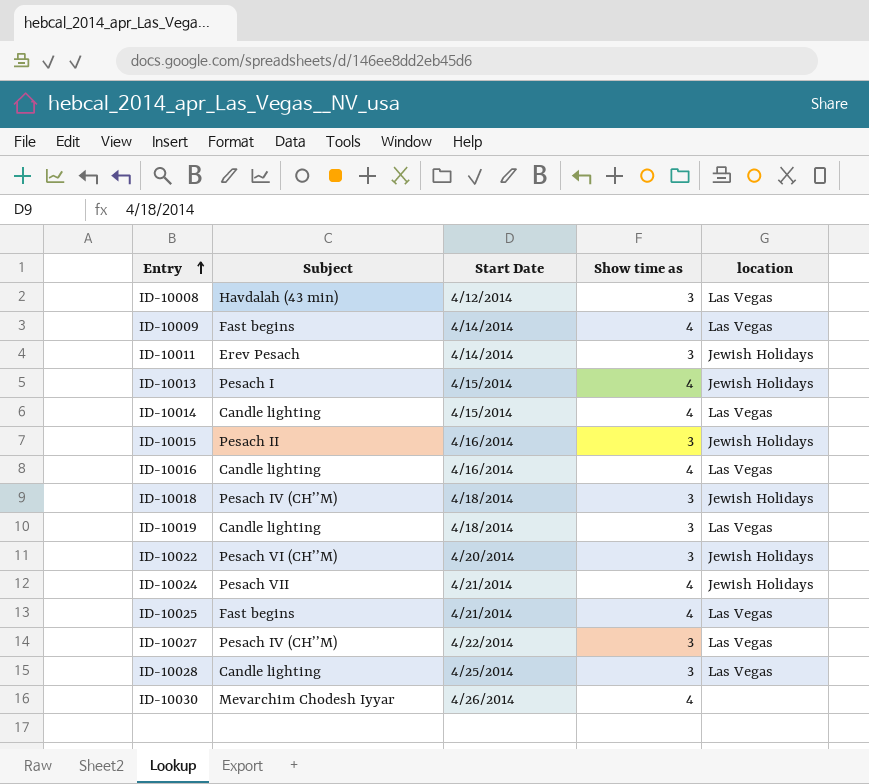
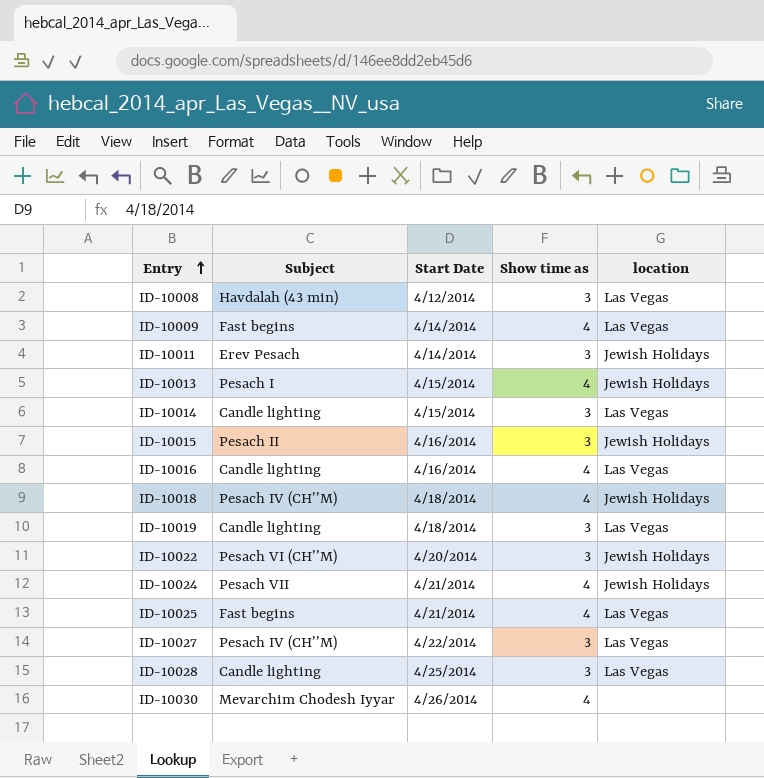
ID-10014 | Show time as: 4 -> 3
ID-10018 | Show time as: 3 -> 4

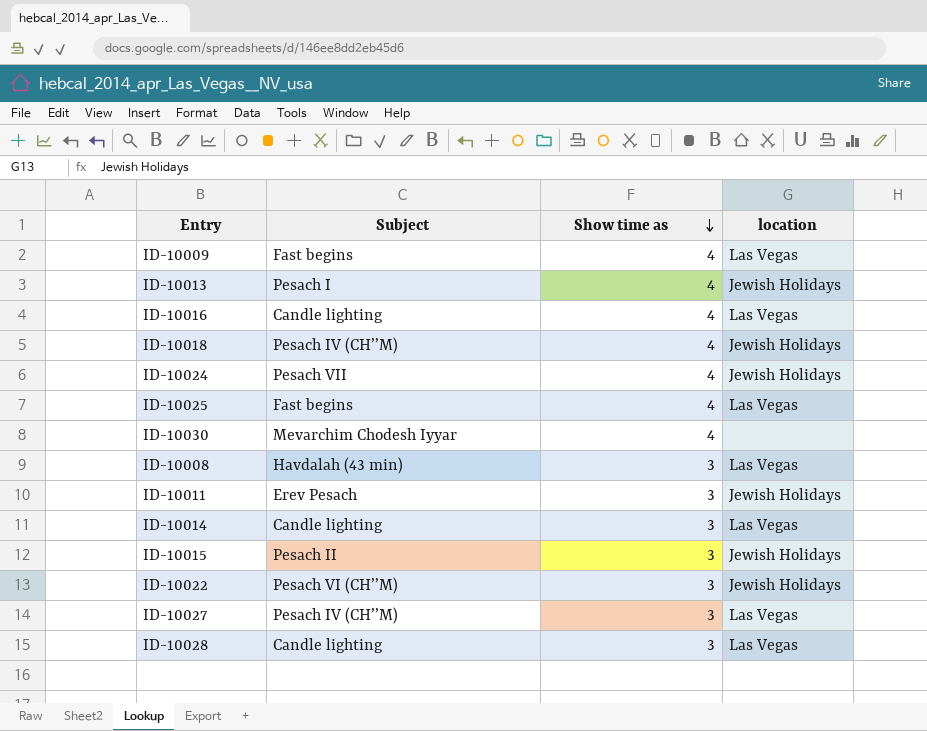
row order: Entry ascending -> Show time as descending
column Start Date | position: 3 -> none
row ID-10019: Candle lighting | 4/18/2014 | 3 | Las Vegas -> none

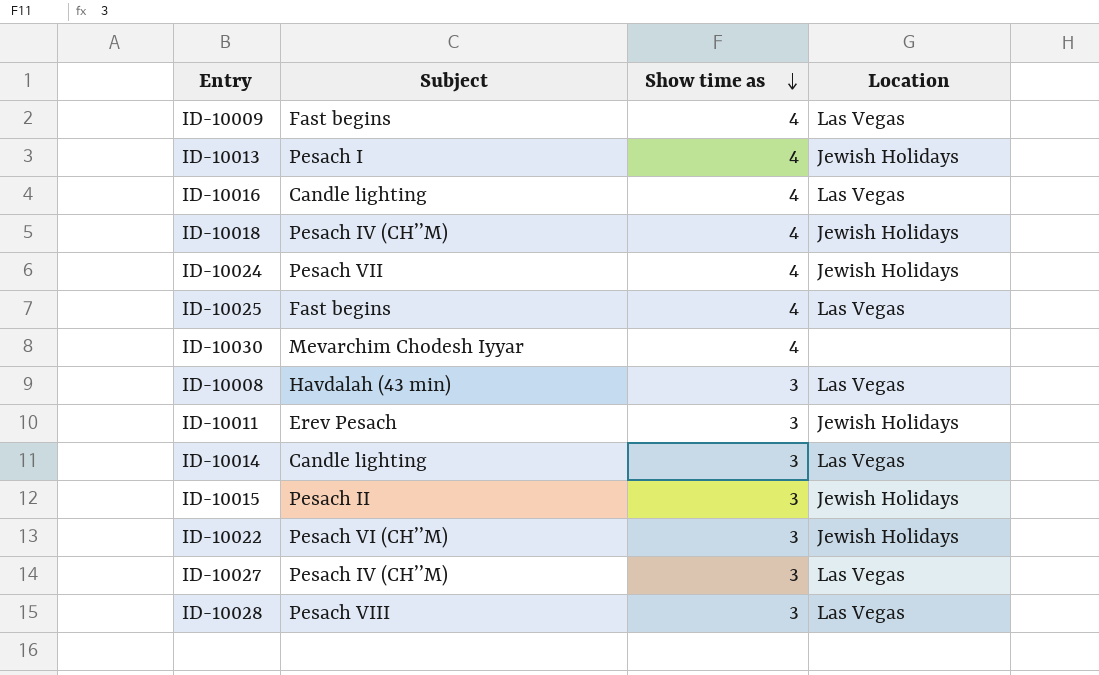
column name: location -> Location
ID-10028 | Subject: Candle lighting -> Pesach VIII

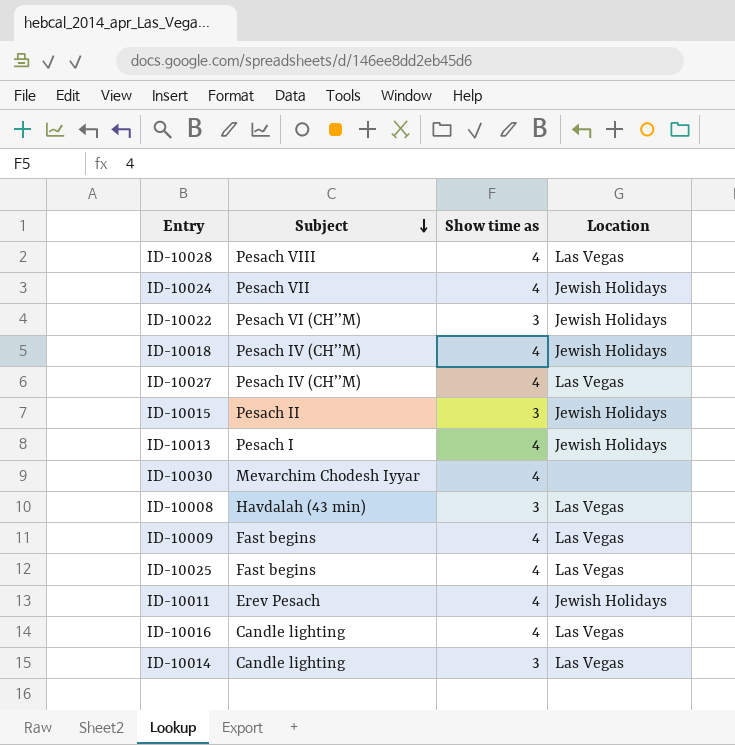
row order: Show time as descending -> Subject descending
ID-10028 | Show time as: 3 -> 4
ID-10027 | Show time as: 3 -> 4
ID-10011 | Show time as: 3 -> 4

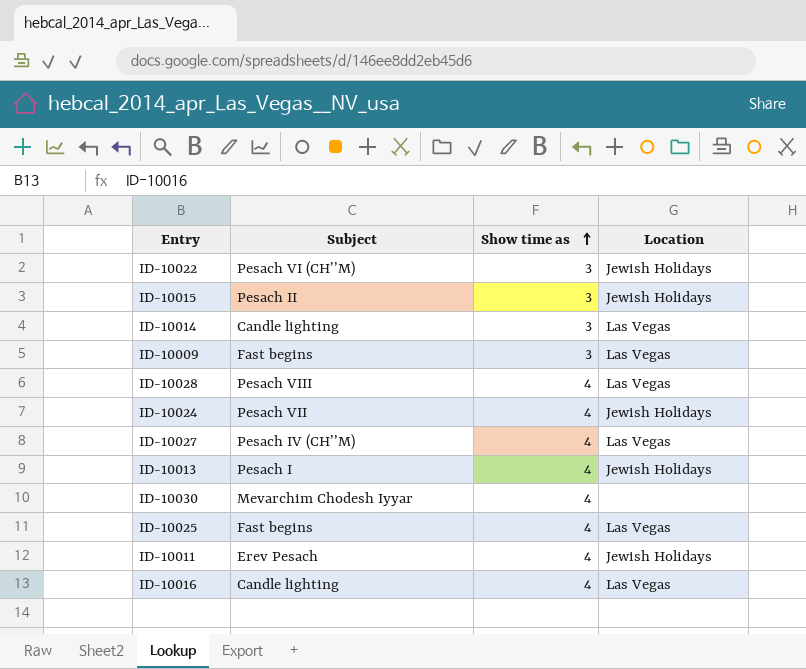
row order: Subject descending -> Show time as ascending
row ID-10018: Pesach IV (CH’’M) | 4 | Jewish Holidays -> none
row ID-10008: Havdalah (43 min) | 3 | Las Vegas -> none
ID-10009 | Show time as: 4 -> 3

